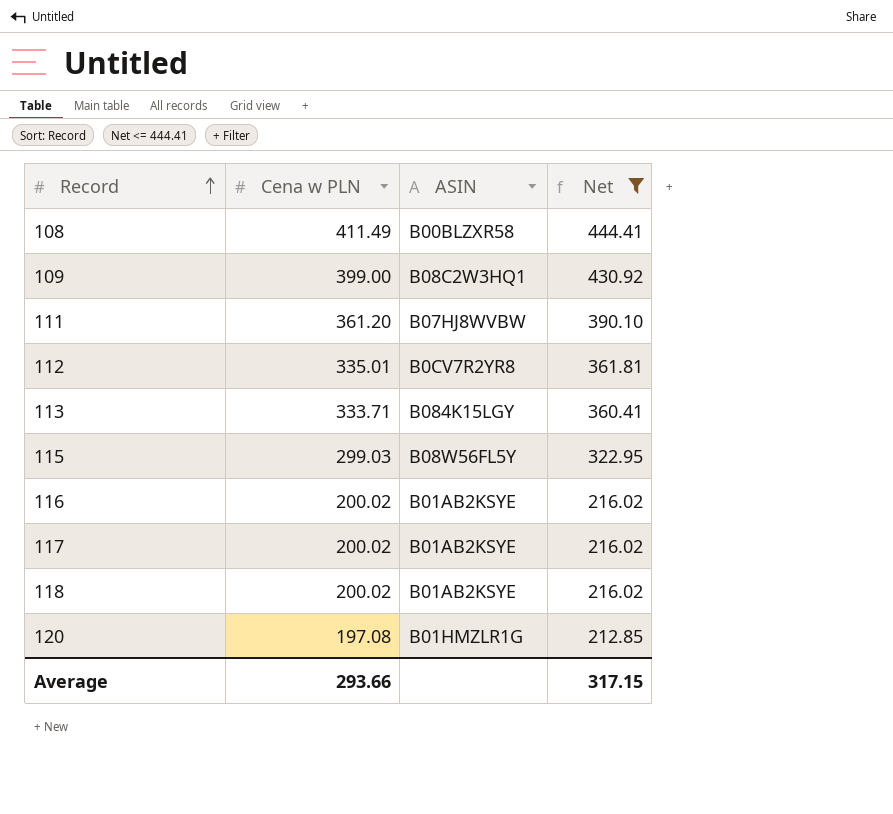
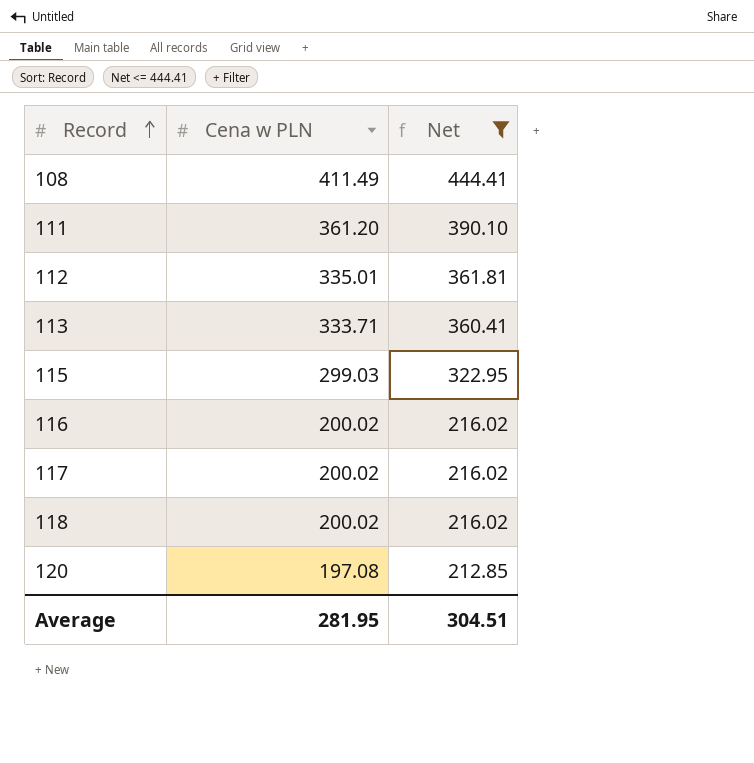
column ASIN | position: 3 -> none
row 109: 399.00 | B08C2W3HQ1 | 430.92 -> none
Average | Cena w PLN: 293.66 -> 281.95
Average | Net: 317.15 -> 304.51

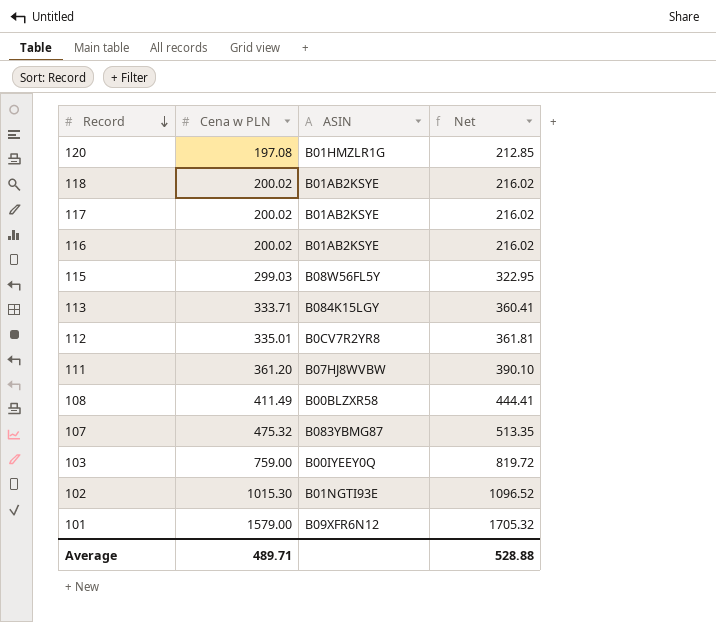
filter: Net <= 444.41 -> none
row order: Record ascending -> Record descending
column ASIN | position: none -> 3
Average | Cena w PLN: 281.95 -> 489.71
Average | Net: 304.51 -> 528.88

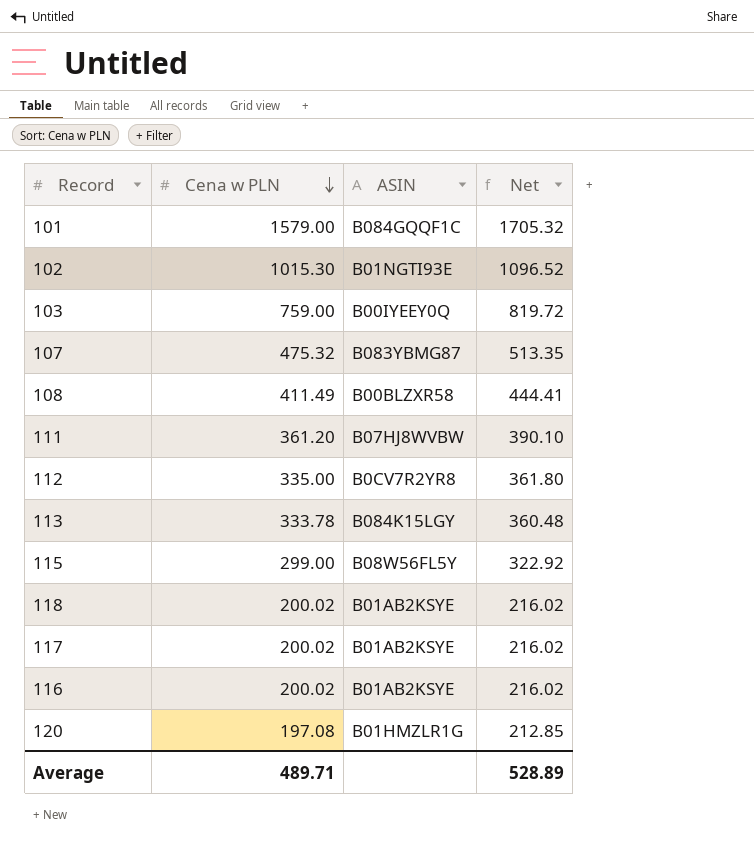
row order: Record descending -> Cena w PLN descending
101 | ASIN: B09XFR6N12 -> B084GQQF1C
112 | Cena w PLN: 335.01 -> 335.00
112 | Net: 361.81 -> 361.80
113 | Cena w PLN: 333.71 -> 333.78
113 | Net: 360.41 -> 360.48
115 | Cena w PLN: 299.03 -> 299.00
115 | Net: 322.95 -> 322.92
Average | Net: 528.88 -> 528.89

